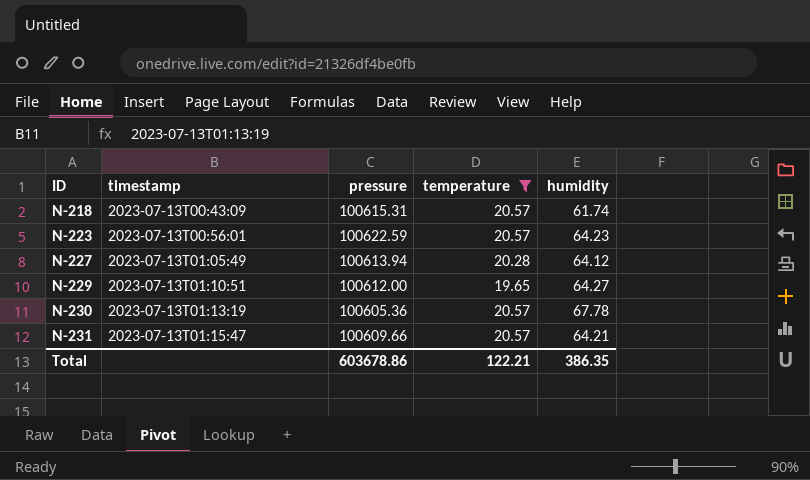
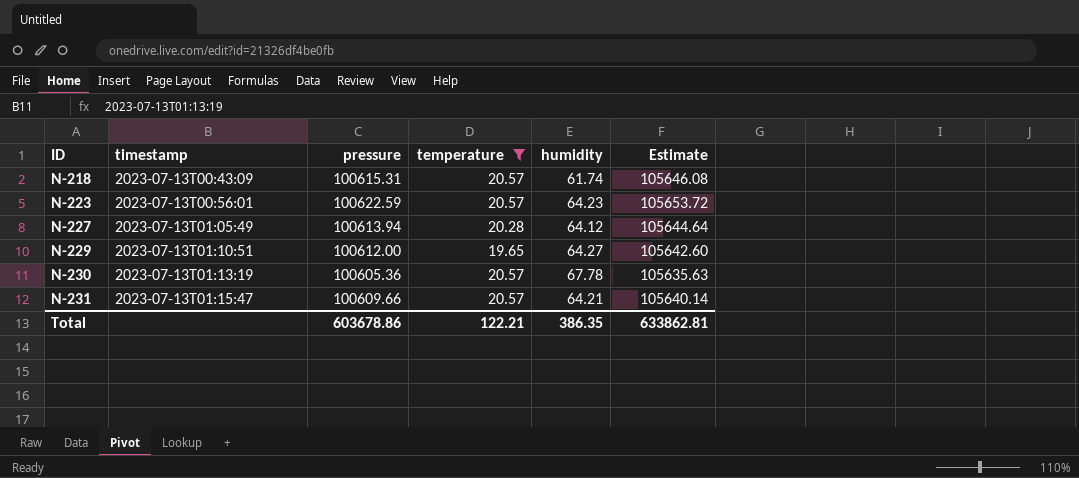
column Estimate | formula: none -> [pressure] * 1.05

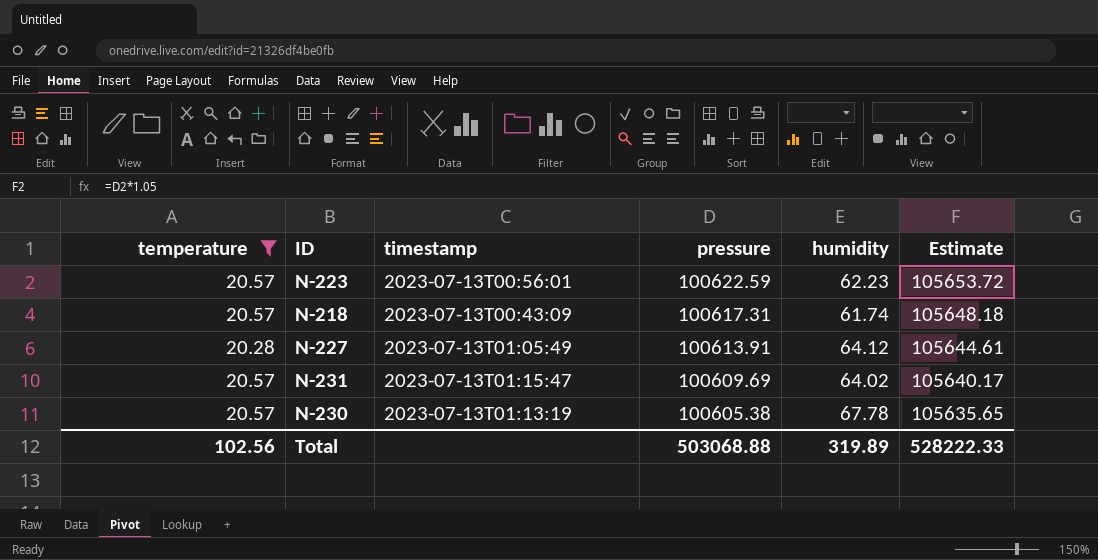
row order: ID ascending -> pressure descending
column temperature | position: 4 -> 1
row N-229: 2023-07-13T01:10:51 | 100612.00 | 19.65 | 64.27 | 105642.60 -> none
N-223 | humidity: 64.23 -> 62.23
N-218 | pressure: 100615.31 -> 100617.31
N-218 | Estimate: 105646.08 -> 105648.18
N-227 | pressure: 100613.94 -> 100613.91
N-227 | Estimate: 105644.64 -> 105644.61
N-231 | pressure: 100609.66 -> 100609.69
N-231 | humidity: 64.21 -> 64.02
N-231 | Estimate: 105640.14 -> 105640.17
N-230 | pressure: 100605.36 -> 100605.38
N-230 | Estimate: 105635.63 -> 105635.65
Total | temperature: 122.21 -> 102.56
Total | pressure: 603678.86 -> 503068.88
Total | humidity: 386.35 -> 319.89
Total | Estimate: 633862.81 -> 528222.33

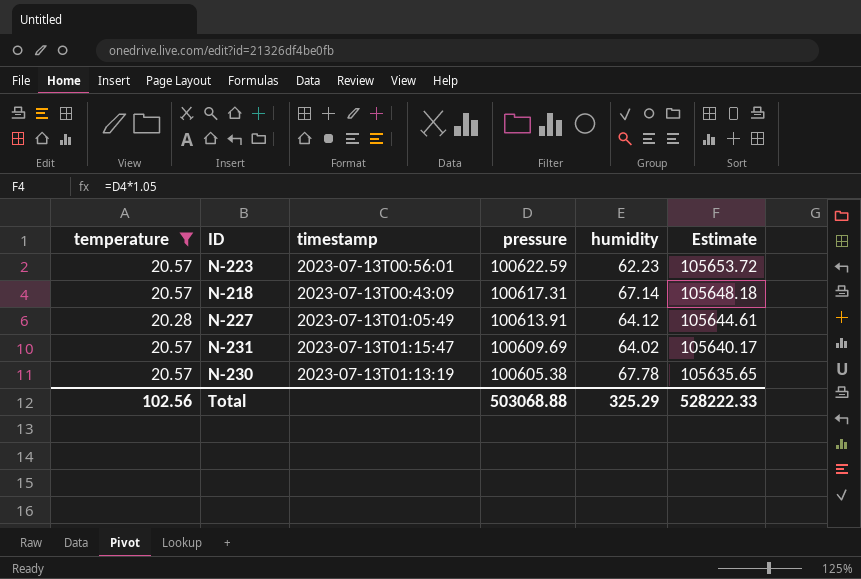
N-218 | humidity: 61.74 -> 67.14
Total | humidity: 319.89 -> 325.29

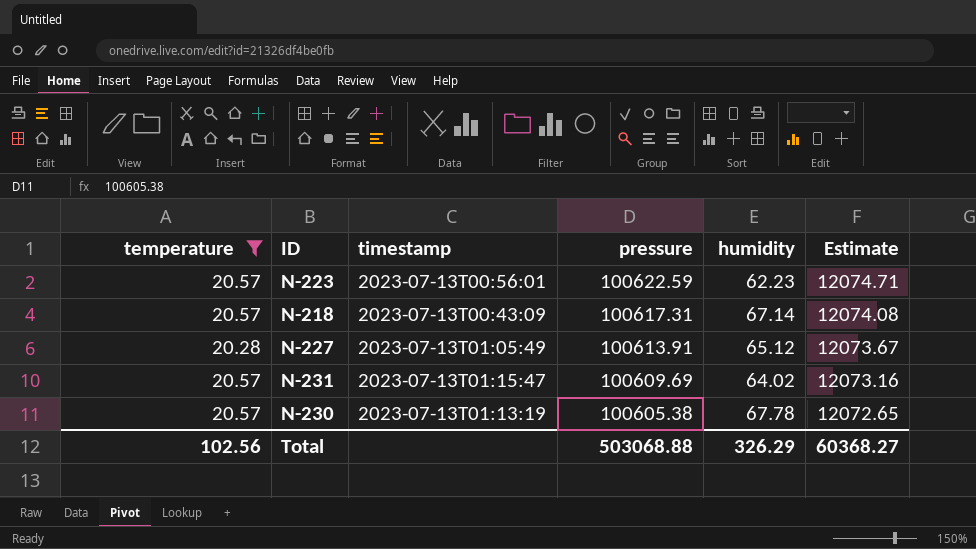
column Estimate | formula: [pressure] * 1.05 -> [pressure] * 0.12
N-227 | humidity: 64.12 -> 65.12
Total | humidity: 325.29 -> 326.29
Total | Estimate: 528222.33 -> 60368.27

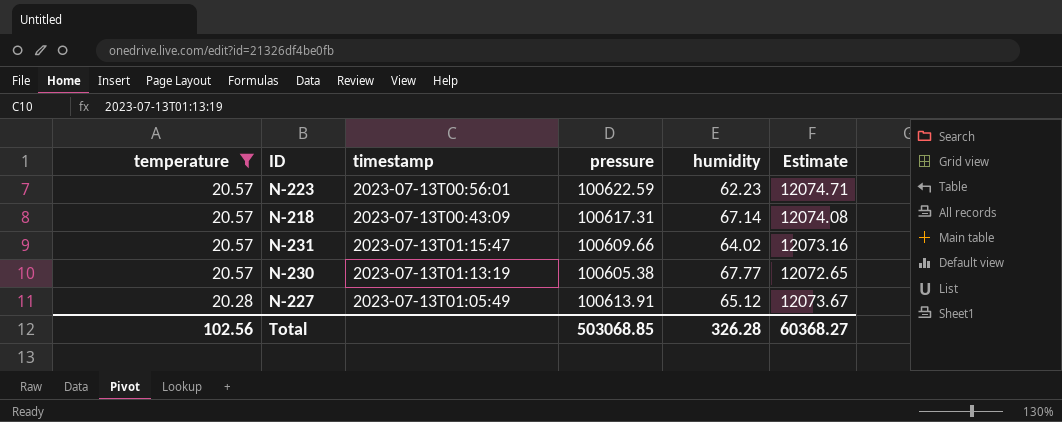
row order: pressure descending -> temperature descending
N-231 | pressure: 100609.69 -> 100609.66
N-230 | humidity: 67.78 -> 67.77
Total | pressure: 503068.88 -> 503068.85
Total | humidity: 326.29 -> 326.28

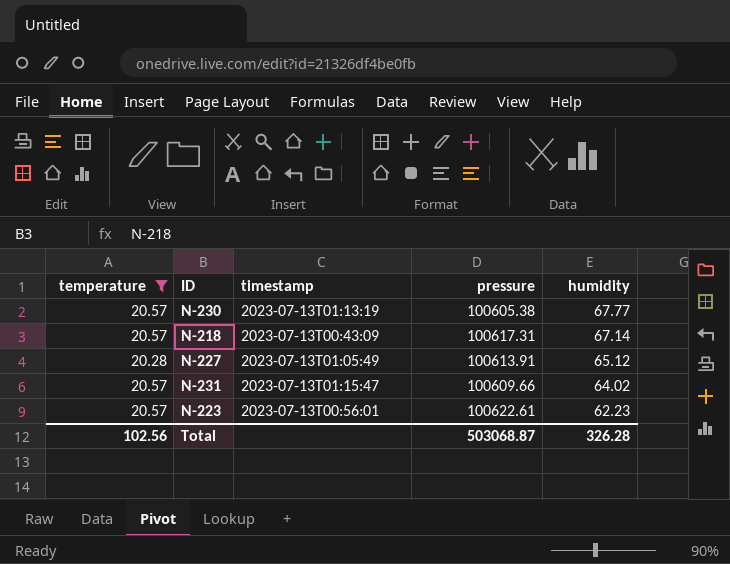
row order: temperature descending -> humidity descending
column Estimate | formula: [pressure] * 0.12 -> none
N-223 | pressure: 100622.59 -> 100622.61
Total | pressure: 503068.85 -> 503068.87

